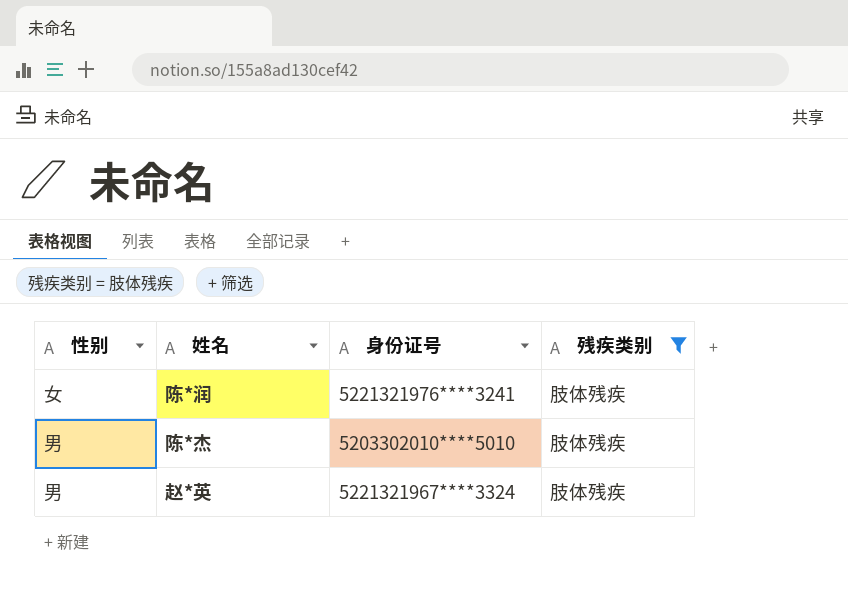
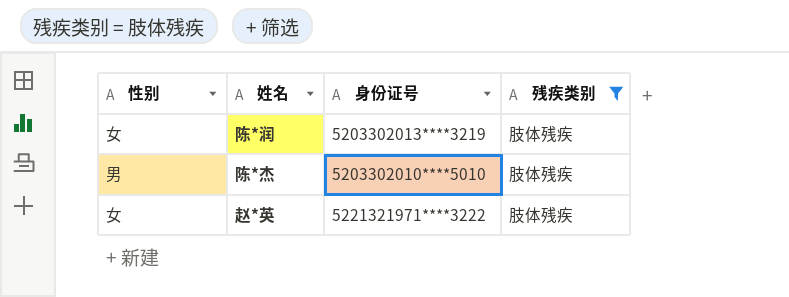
陈*润 | 身份证号: 5221321976****3241 -> 5203302013****3219
赵*英 | 性别: 男 -> 女
赵*英 | 身份证号: 5221321967****3324 -> 5221321971****3222

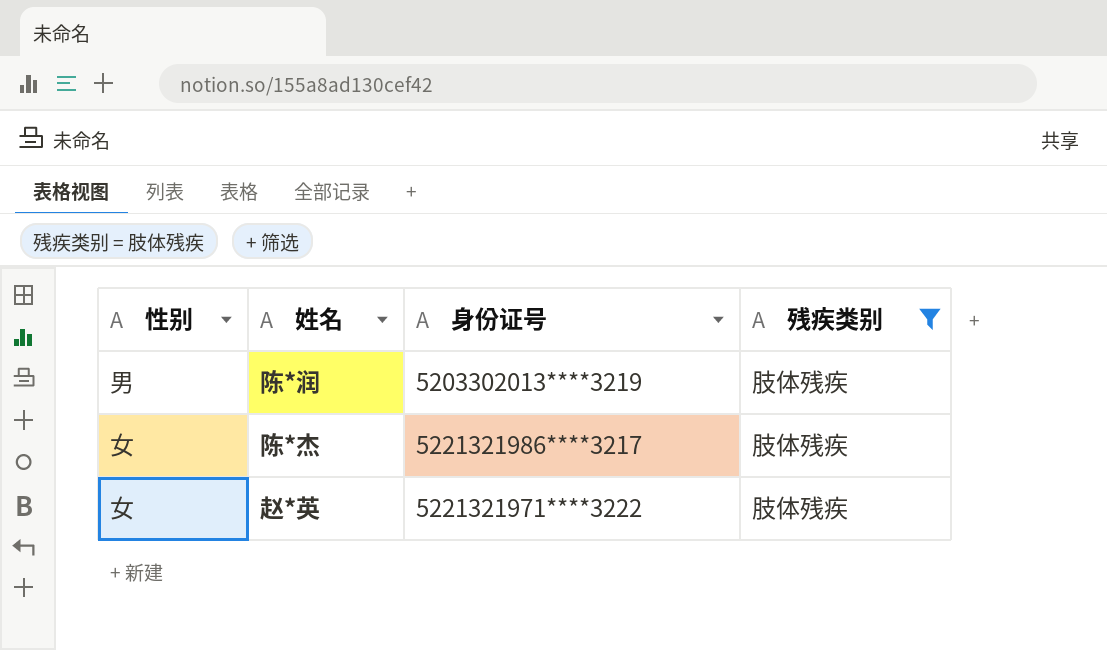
陈*润 | 性别: 女 -> 男
陈*杰 | 性别: 男 -> 女
陈*杰 | 身份证号: 5203302010****5010 -> 5221321986****3217

